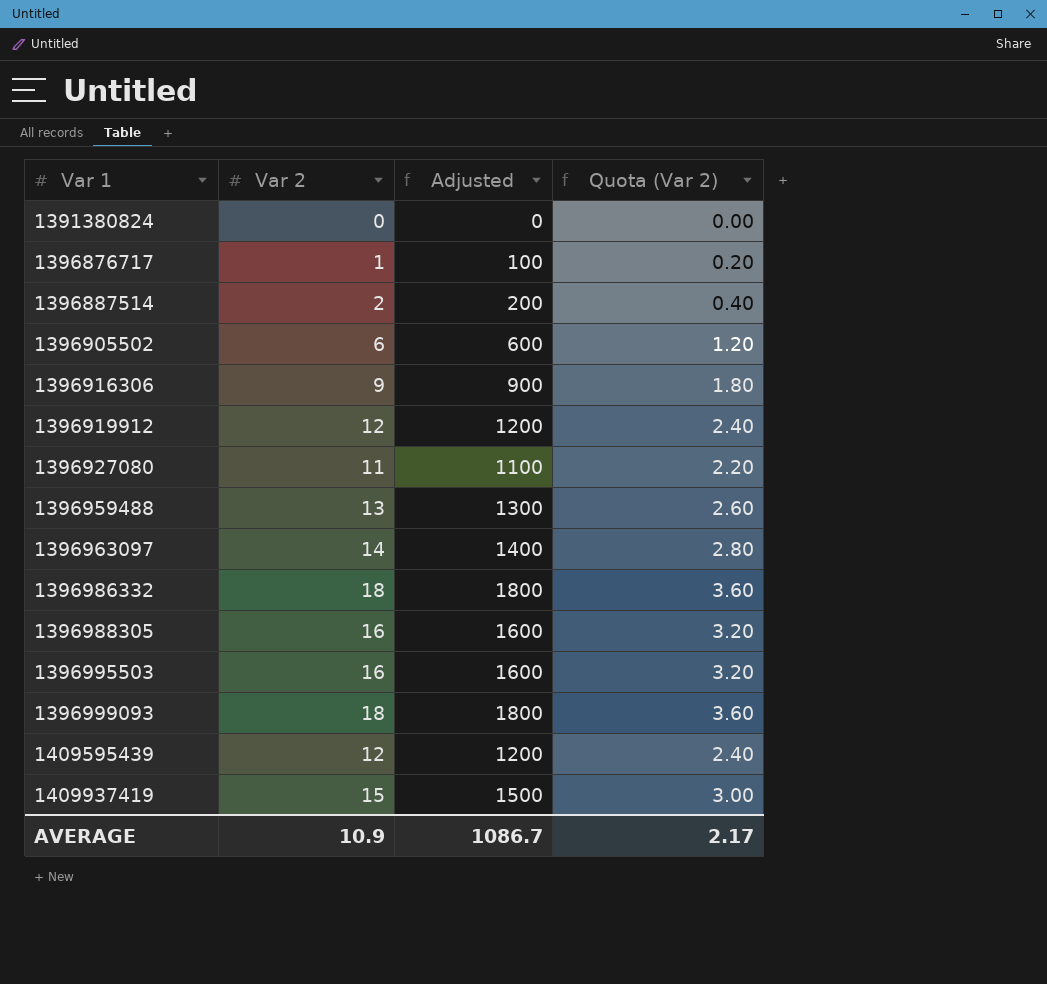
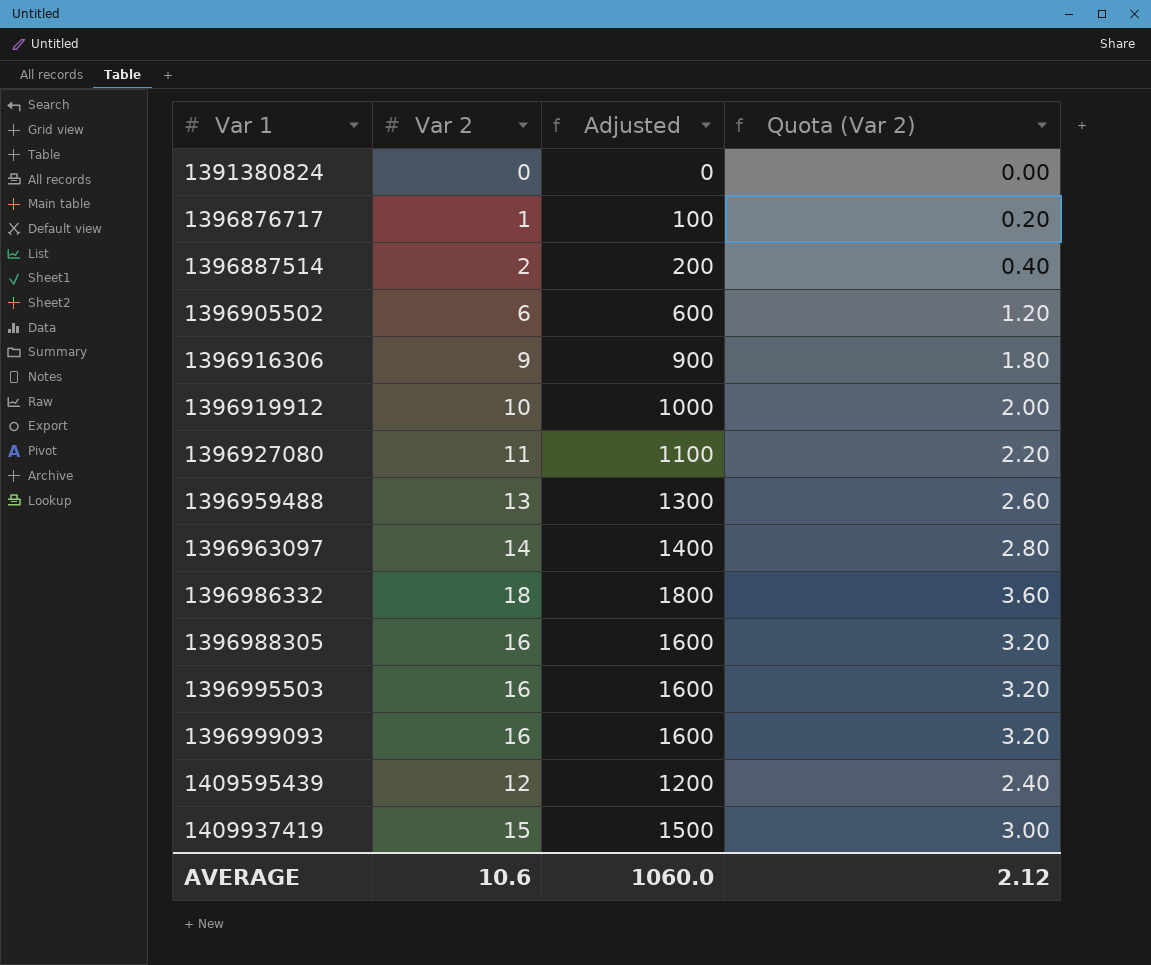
1396919912 | Var 2: 12 -> 10
1396919912 | Adjusted: 1200 -> 1000
1396919912 | Quota (Var 2): 2.40 -> 2.00
1396999093 | Var 2: 18 -> 16
1396999093 | Adjusted: 1800 -> 1600
1396999093 | Quota (Var 2): 3.60 -> 3.20
AVERAGE | Var 2: 10.9 -> 10.6
AVERAGE | Adjusted: 1086.7 -> 1060.0
AVERAGE | Quota (Var 2): 2.17 -> 2.12

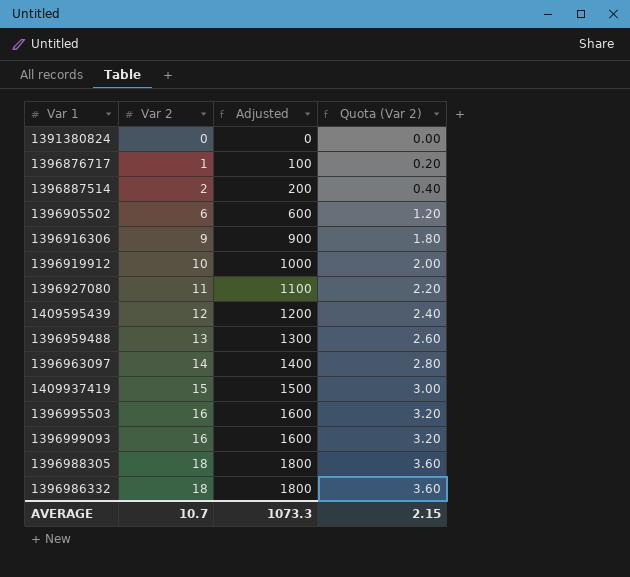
row order: Var 1 ascending -> Var 2 ascending
1396988305 | Var 2: 16 -> 18
1396988305 | Adjusted: 1600 -> 1800
1396988305 | Quota (Var 2): 3.20 -> 3.60
AVERAGE | Var 2: 10.6 -> 10.7
AVERAGE | Adjusted: 1060.0 -> 1073.3
AVERAGE | Quota (Var 2): 2.12 -> 2.15

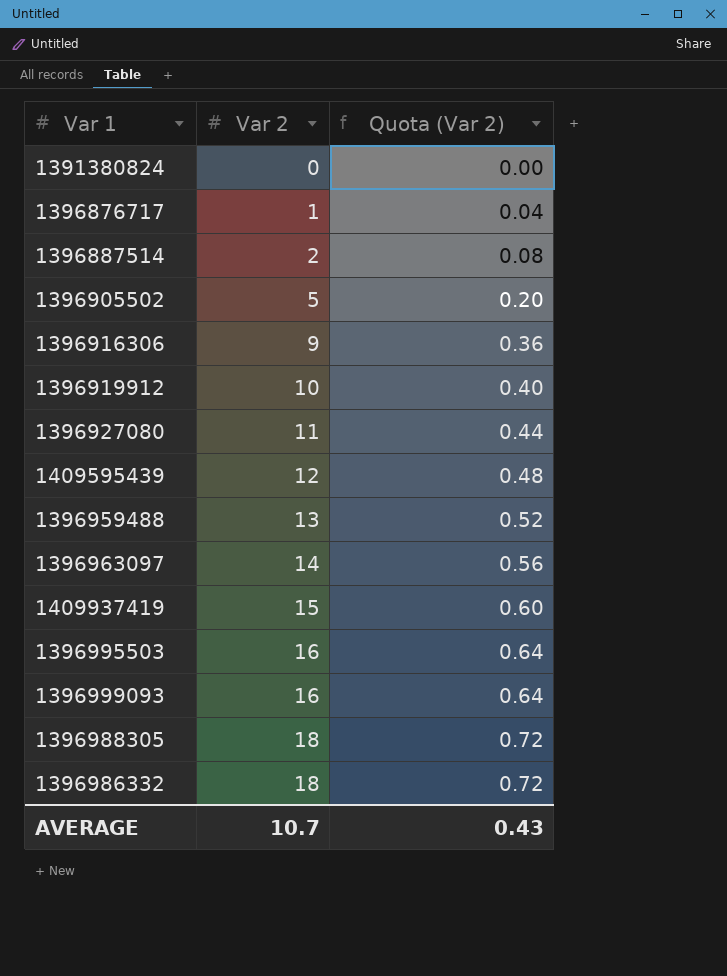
column Adjusted | formula: [Var 2] * 100 -> none
column Quota (Var 2) | formula: [Var 2] * 0.2 -> [Var 2] * 0.04
1396905502 | Var 2: 6 -> 5
AVERAGE | Quota (Var 2): 2.15 -> 0.43

